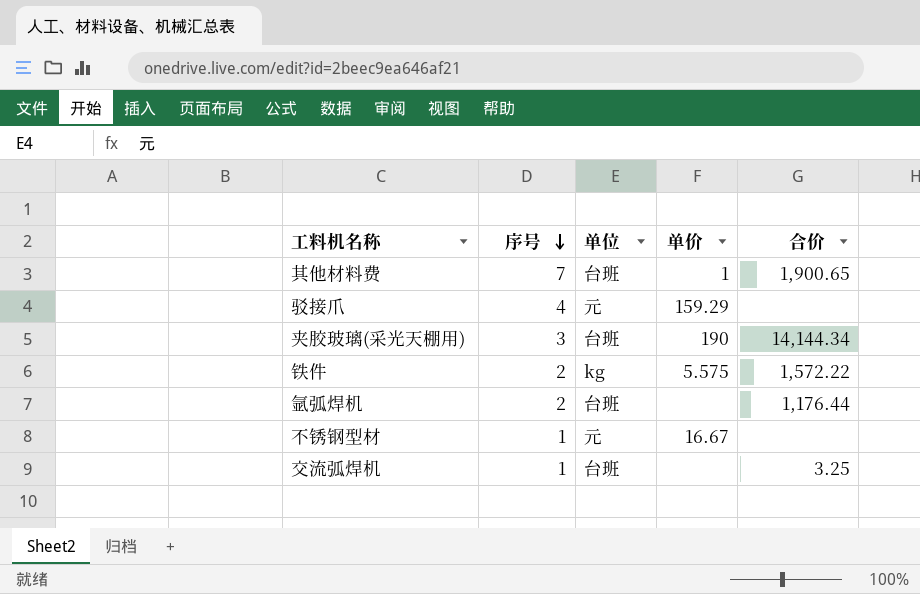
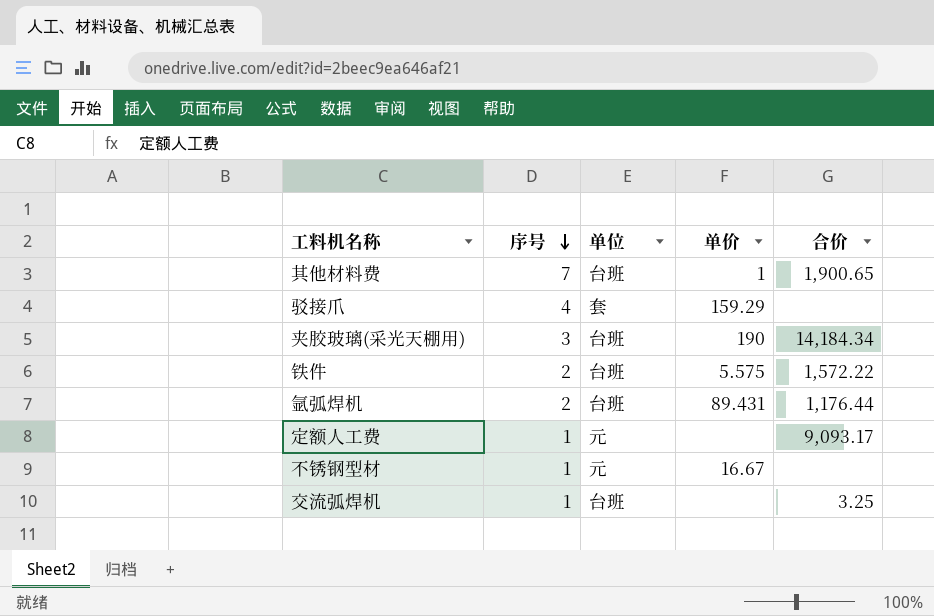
驳接爪 | 单位: 元 -> 套
夹胶玻璃(采光天棚用) | 合价: 14,144.34 -> 14,184.34
铁件 | 单位: kg -> 台班
氩弧焊机 | 单价: none -> 89.431
row 定额人工费: none -> 1 | 元 | none | 9,093.17

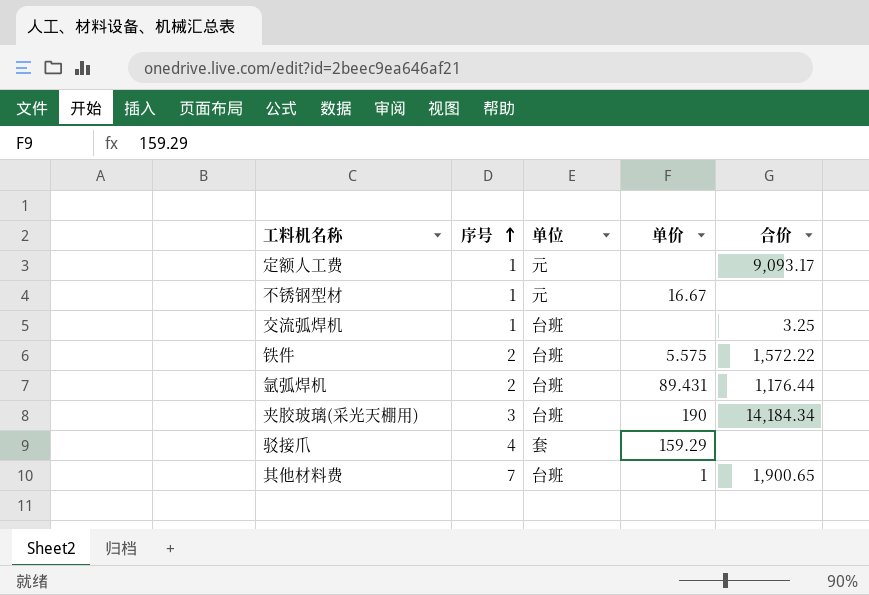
row order: 序号 descending -> 序号 ascending

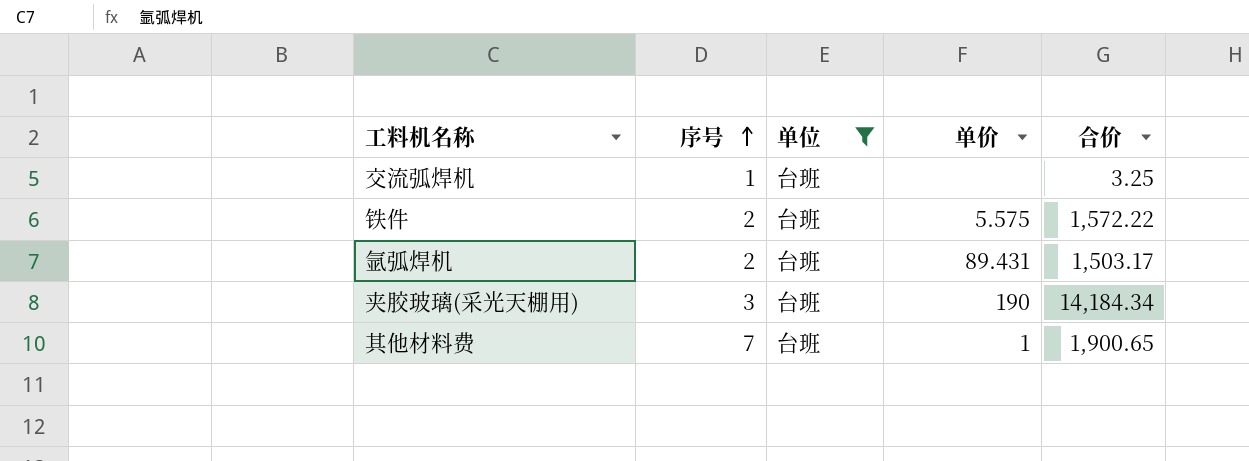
filter: none -> 单位 = 台班
氩弧焊机 | 合价: 1,176.44 -> 1,503.17

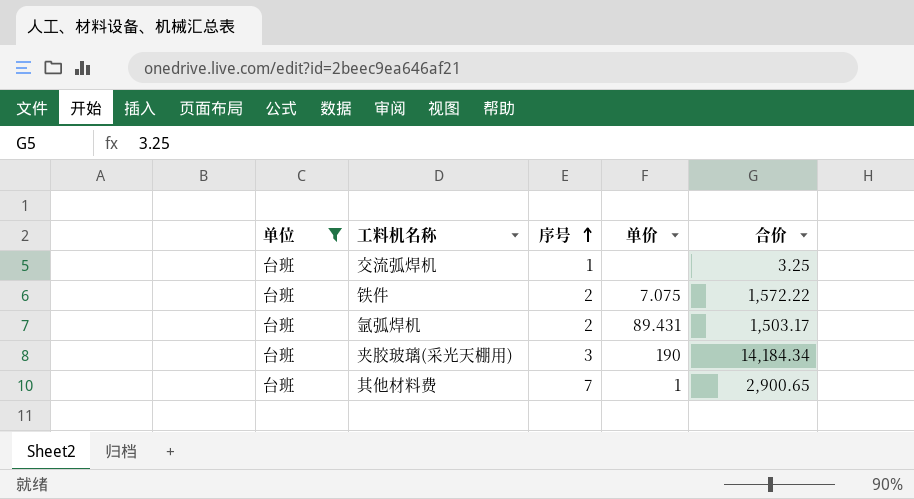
column 单位 | position: 3 -> 1
铁件 | 单价: 5.575 -> 7.075
其他材料费 | 合价: 1,900.65 -> 2,900.65

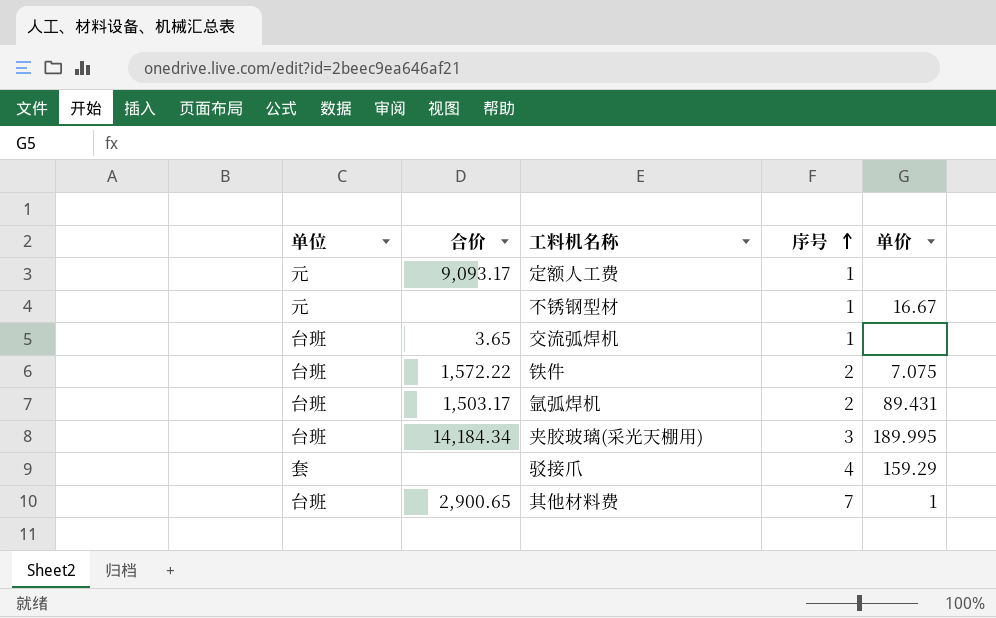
filter: 单位 = 台班 -> none
column 合价 | position: 5 -> 2
交流弧焊机 | 合价: 3.25 -> 3.65
夹胶玻璃(采光天棚用) | 单价: 190 -> 189.995

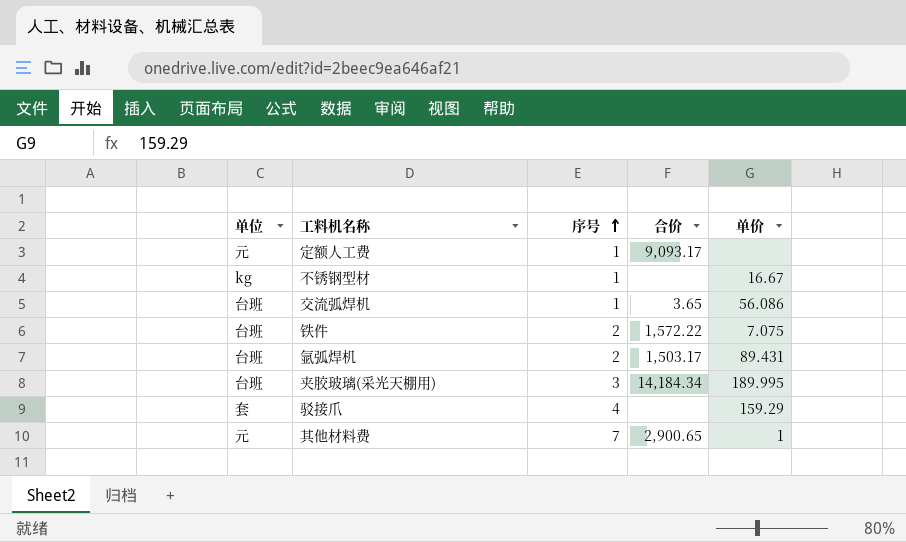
column 合价 | position: 2 -> 4
不锈钢型材 | 单位: 元 -> kg
交流弧焊机 | 单价: none -> 56.086
其他材料费 | 单位: 台班 -> 元

